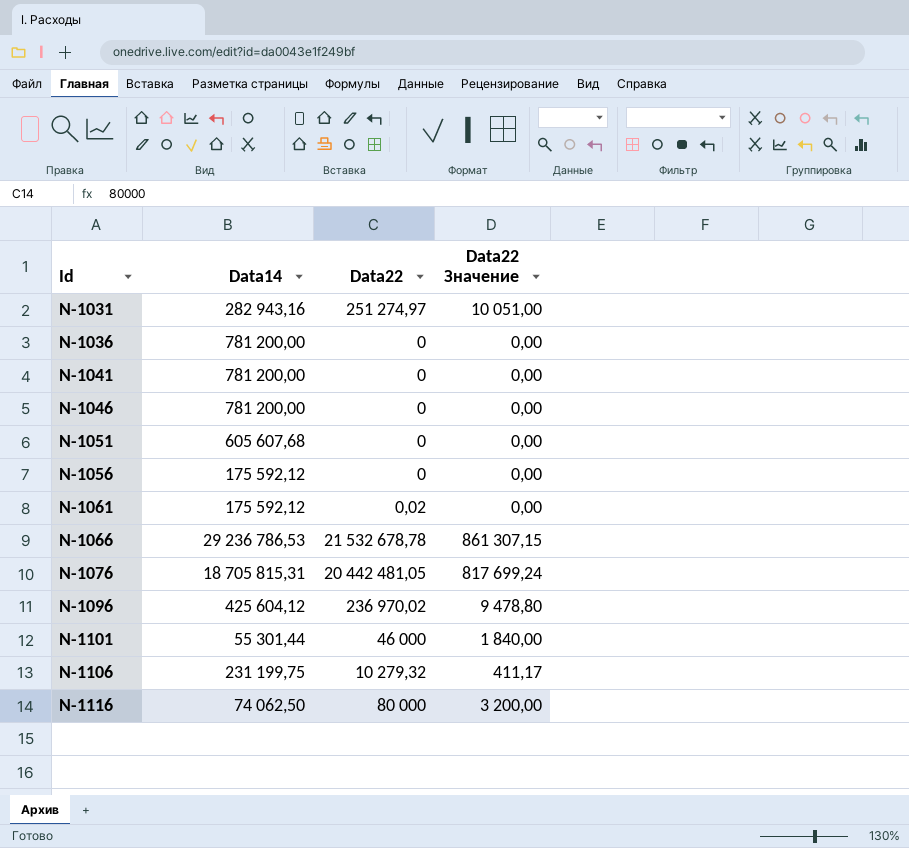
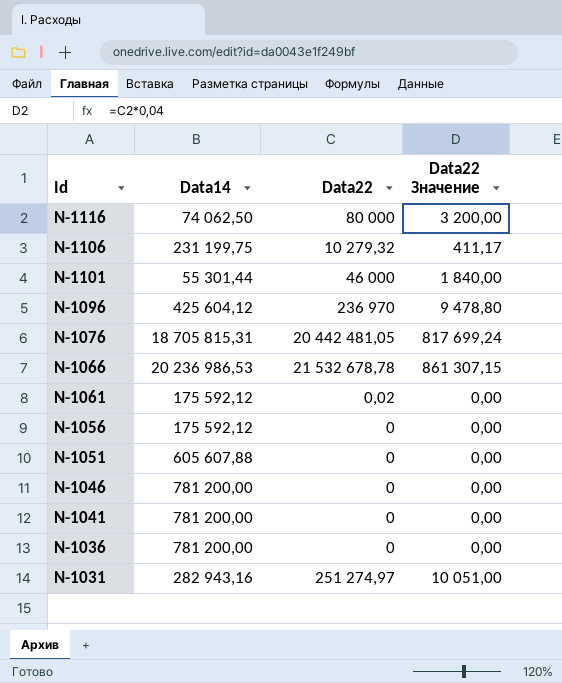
row order: Id ascending -> Id descending
N-1096 | Data22: 236 970,02 -> 236 970
N-1066 | Data14: 29 236 786,53 -> 20 236 986,53
N-1051 | Data14: 605 607,68 -> 605 607,88

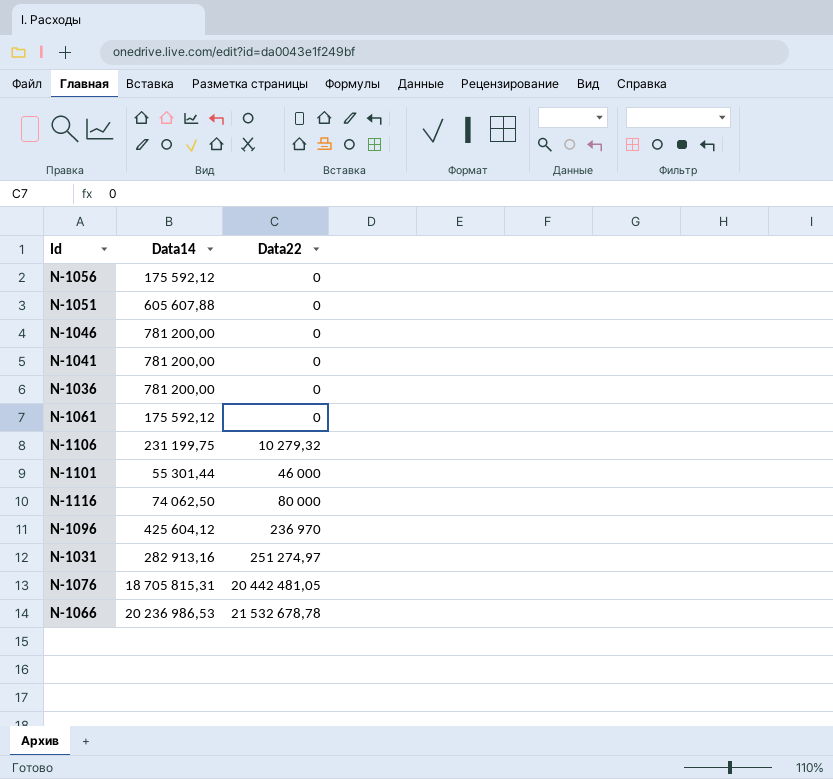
row order: Id descending -> Data22 ascending
column Data22 Значение | formula: [Data22] * 0,04 -> none
N-1061 | Data22: 0,02 -> 0
N-1031 | Data14: 282 943,16 -> 282 913,16

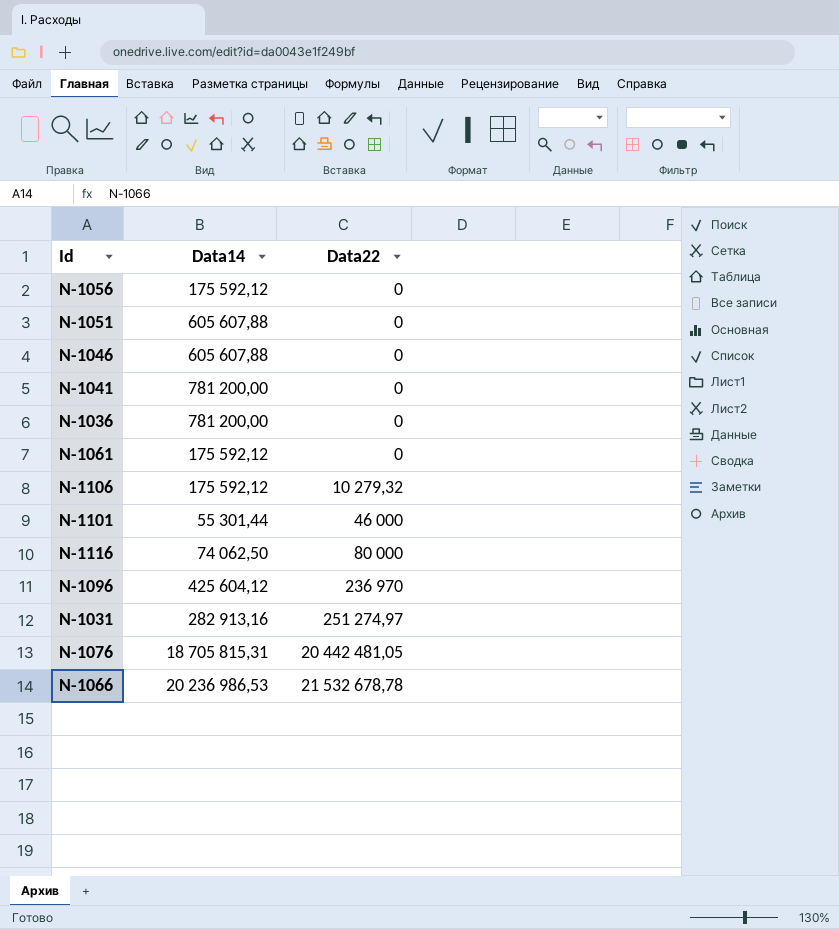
N-1046 | Data14: 781 200,00 -> 605 607,88
N-1106 | Data14: 231 199,75 -> 175 592,12

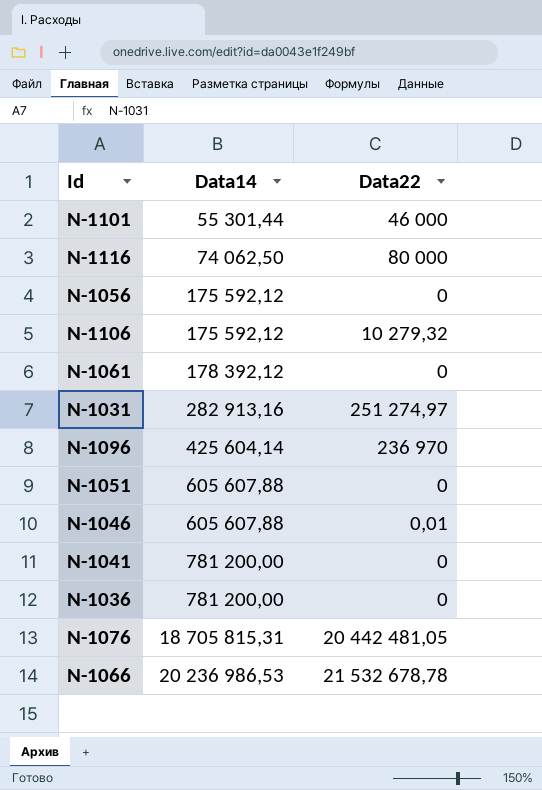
row order: Data22 ascending -> Data14 ascending
N-1061 | Data14: 175 592,12 -> 178 392,12
N-1096 | Data14: 425 604,12 -> 425 604,14
N-1046 | Data22: 0 -> 0,01

